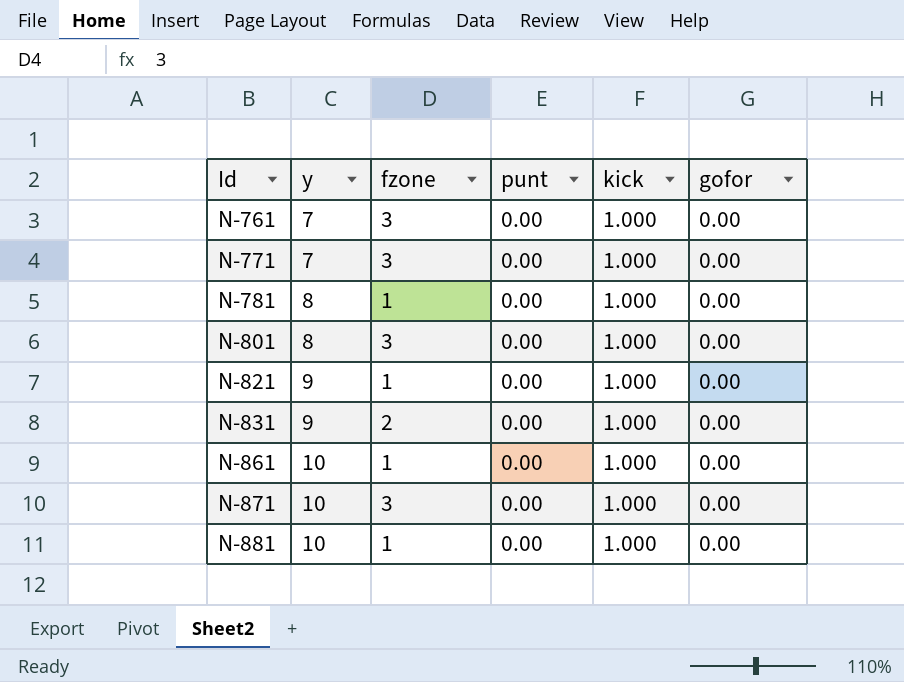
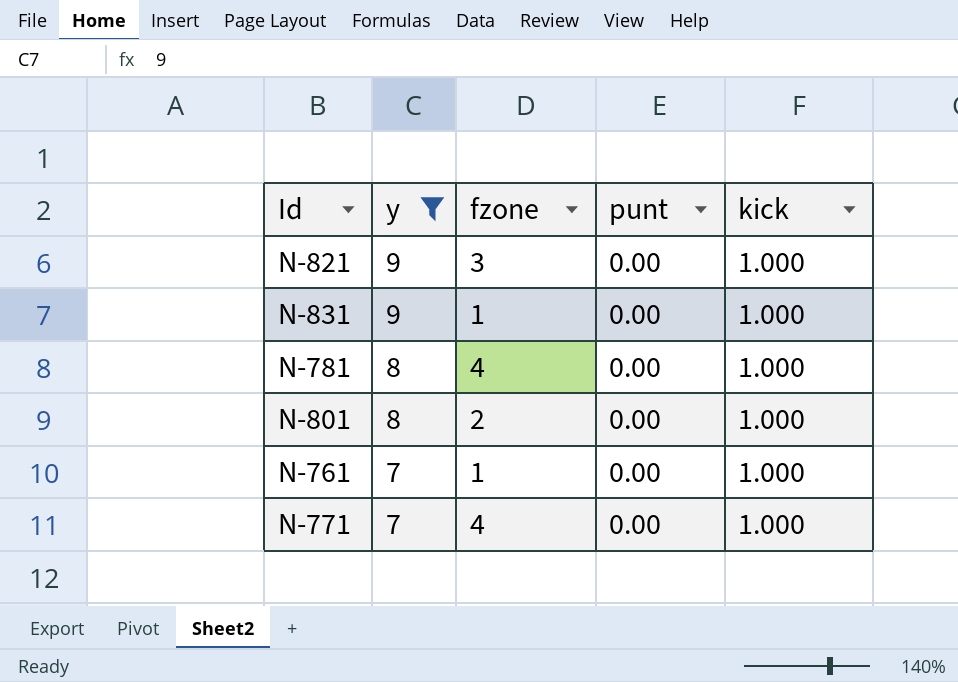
filter: none -> y != 10
row order: Id ascending -> y descending
column gofor | position: 6 -> none
N-821 | fzone: 1 -> 3
N-831 | fzone: 2 -> 1
N-781 | fzone: 1 -> 4
N-801 | fzone: 3 -> 2
N-761 | fzone: 3 -> 1
N-771 | fzone: 3 -> 4

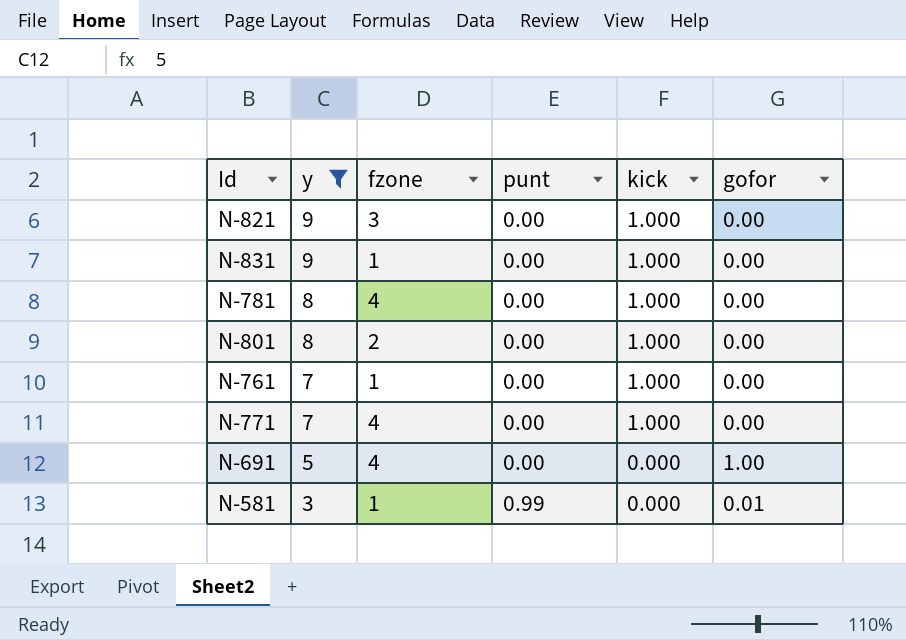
column gofor | position: none -> 6
row N-691: none -> 5 | 4 | 0.00 | 0.000 | 1.00
row N-581: none -> 3 | 1 | 0.99 | 0.000 | 0.01

